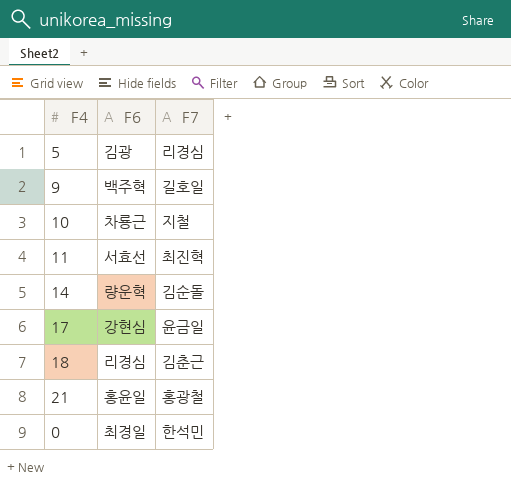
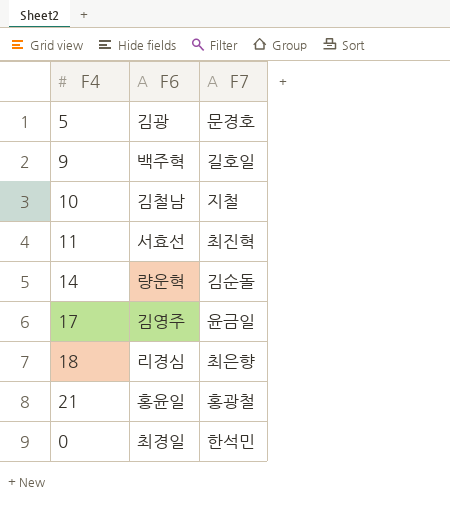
5 | F7: 리경심 -> 문경호
10 | F6: 차룡근 -> 김철남
17 | F6: 강현심 -> 김영주
18 | F7: 김춘근 -> 최은향

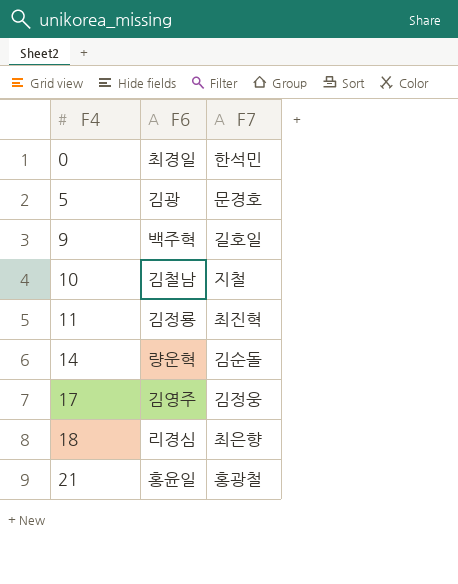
row order: none -> F4 ascending
11 | F6: 서효선 -> 김정룡
17 | F7: 윤금일 -> 김정웅

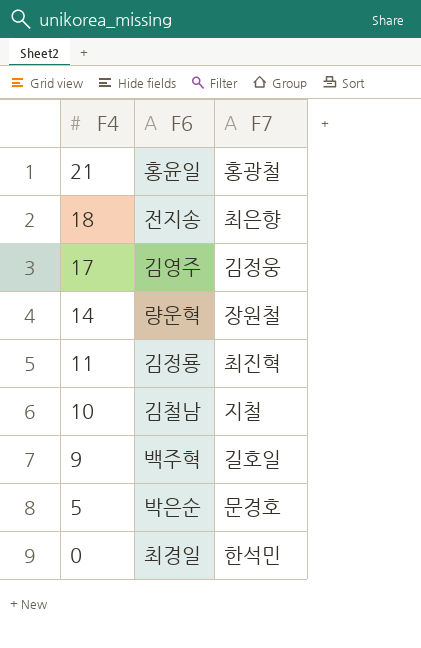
row order: F4 ascending -> F4 descending
18 | F6: 리경심 -> 전지송
14 | F7: 김순돌 -> 장원철
5 | F6: 김광 -> 박은순

